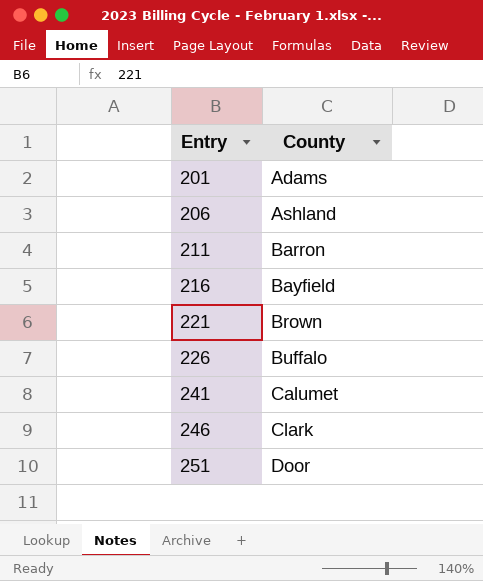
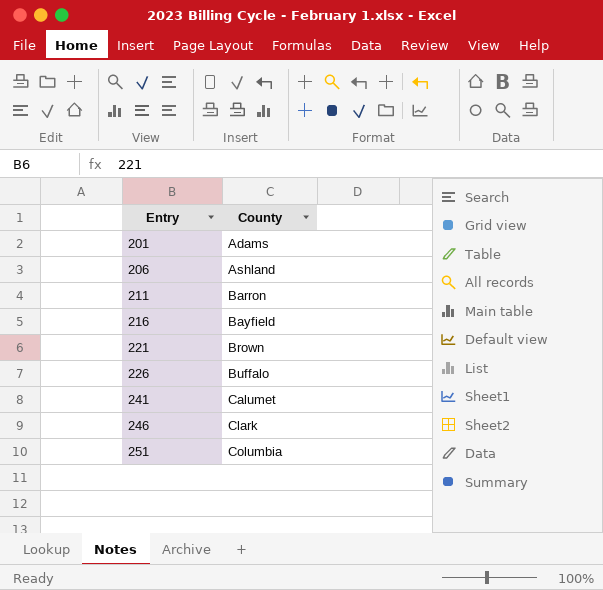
251 | County: Door -> Columbia

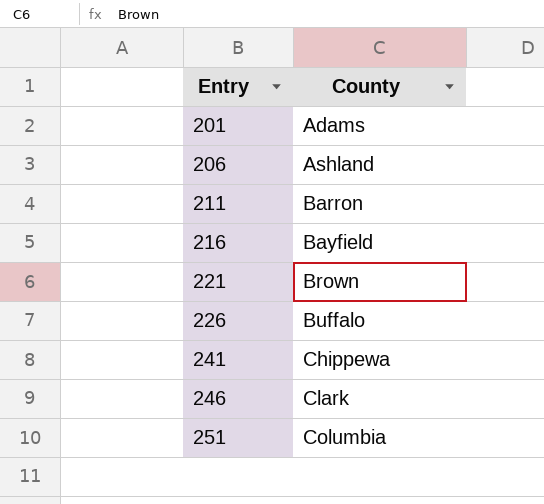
241 | County: Calumet -> Chippewa

